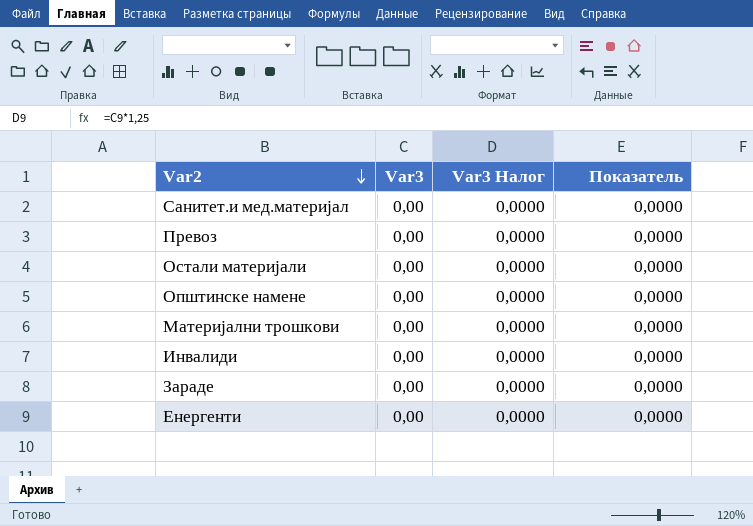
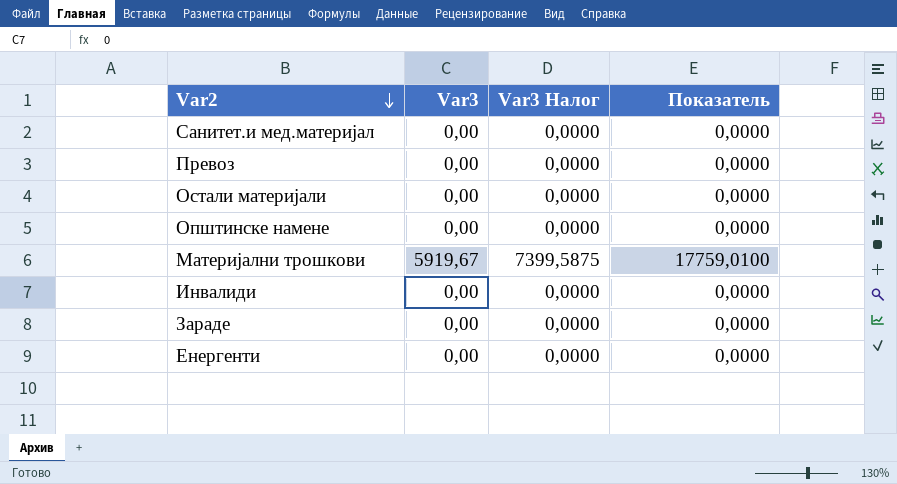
Материјални трошкови | Var3: 0,00 -> 5919,67
Материјални трошкови | Var3 Налог: 0,0000 -> 7399,5875
Материјални трошкови | Показатель: 0,0000 -> 17759,0100

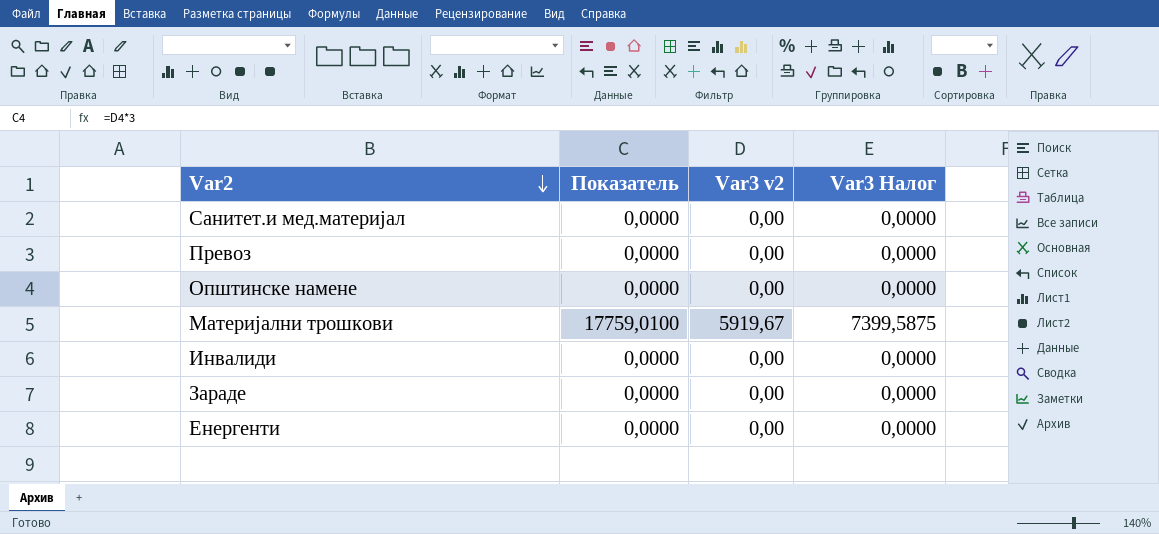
column Показатель | position: 4 -> 2
column name: Var3 -> Var3 v2
row Остали материјали: 0,00 | 0,0000 | 0,0000 -> none

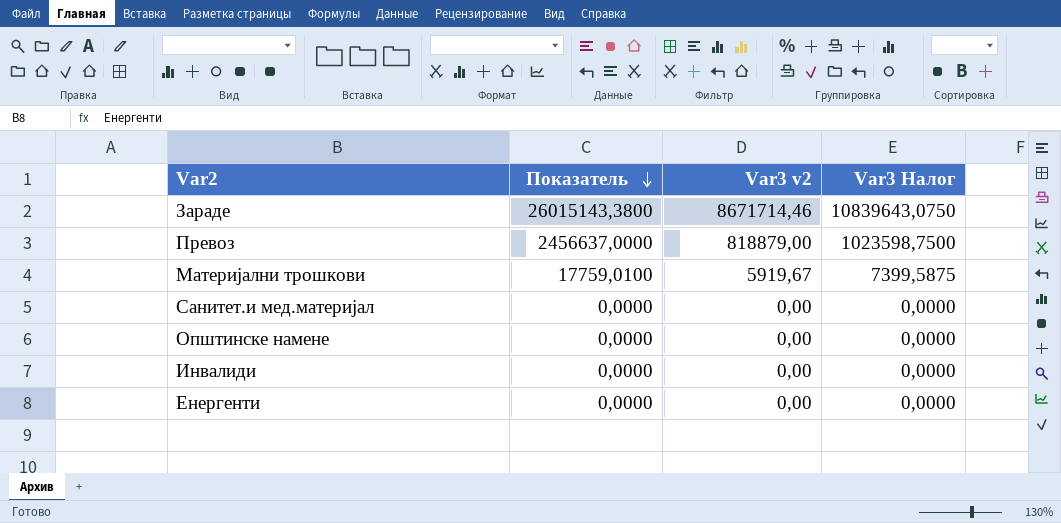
row order: Var2 descending -> Показатель descending
Зараде | Показатель: 0,0000 -> 26015143,3800
Зараде | Var3 v2: 0,00 -> 8671714,46
Зараде | Var3 Налог: 0,0000 -> 10839643,0750
Превоз | Показатель: 0,0000 -> 2456637,0000
Превоз | Var3 v2: 0,00 -> 818879,00
Превоз | Var3 Налог: 0,0000 -> 1023598,7500

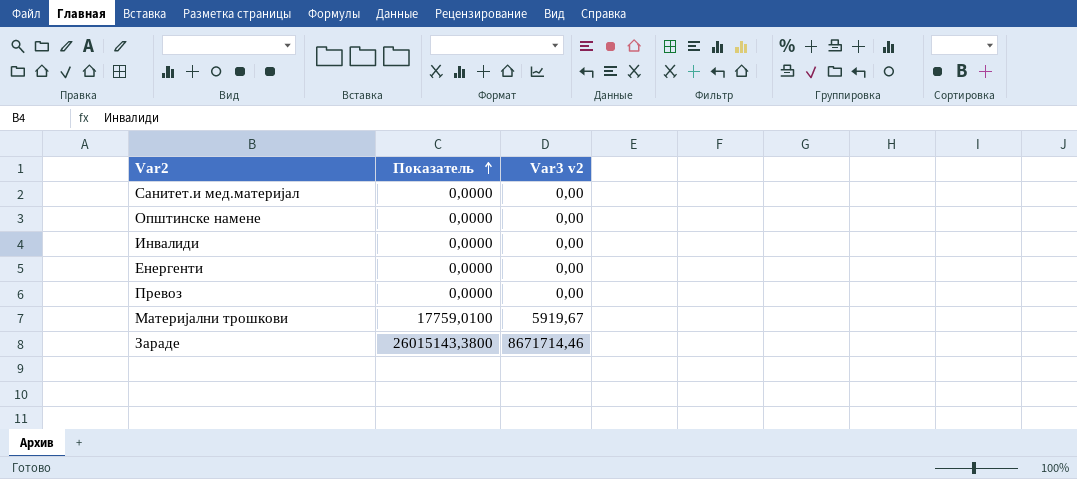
row order: Показатель descending -> Показатель ascending
column Var3 Налог | formula: [Var3 v2] * 1,25 -> none
Превоз | Показатель: 2456637,0000 -> 0,0000
Превоз | Var3 v2: 818879,00 -> 0,00

